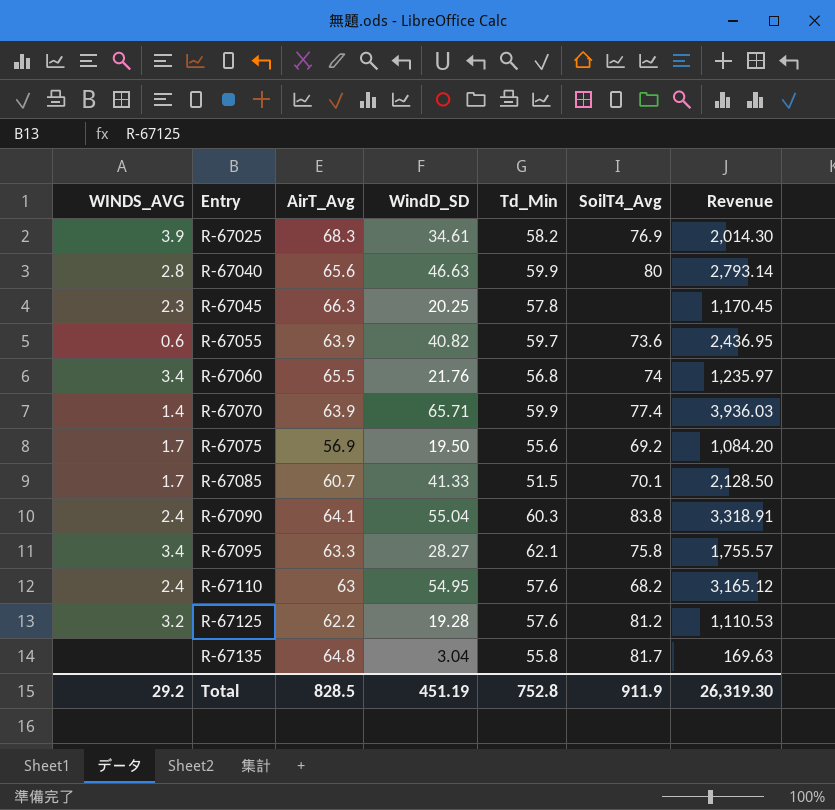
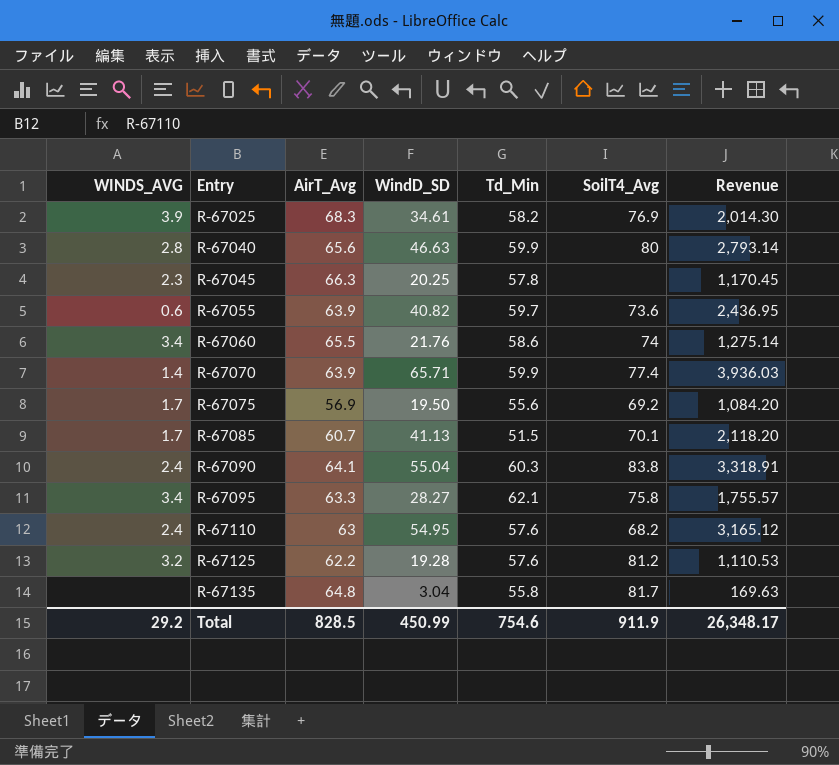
R-67060 | Td_Min: 56.8 -> 58.6
R-67060 | Revenue: 1,235.97 -> 1,275.14
R-67085 | WindD_SD: 41.33 -> 41.13
R-67085 | Revenue: 2,128.50 -> 2,118.20
Total | WindD_SD: 451.19 -> 450.99
Total | Td_Min: 752.8 -> 754.6
Total | Revenue: 26,319.30 -> 26,348.17

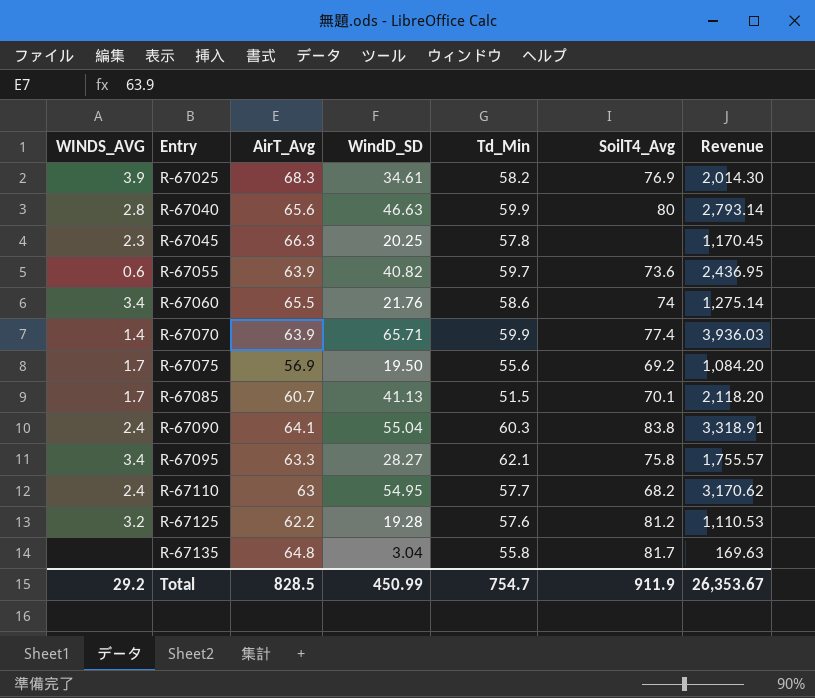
R-67110 | Td_Min: 57.6 -> 57.7
R-67110 | Revenue: 3,165.12 -> 3,170.62
Total | Td_Min: 754.6 -> 754.7
Total | Revenue: 26,348.17 -> 26,353.67

